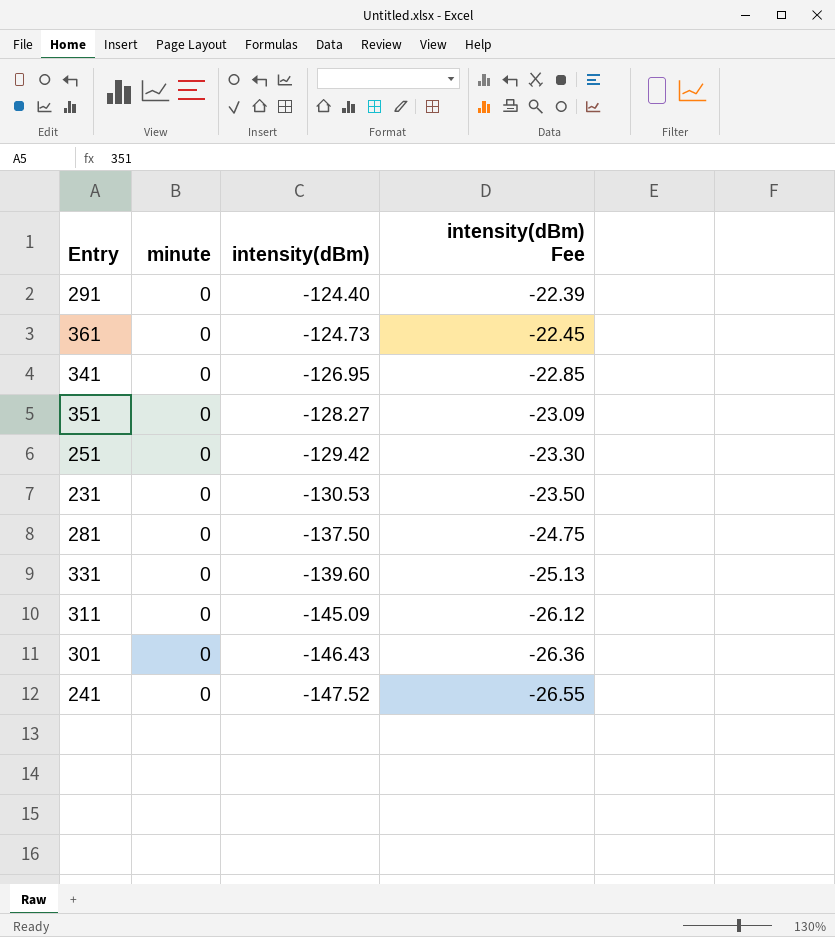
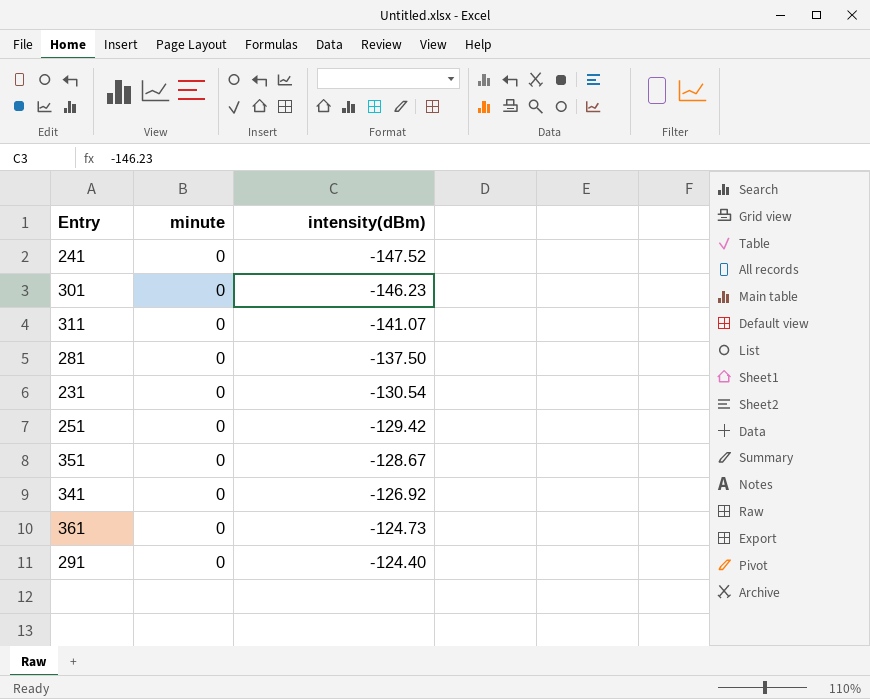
row order: intensity(dBm) descending -> intensity(dBm) ascending
column intensity(dBm) Fee | formula: [intensity(dBm)] * 0.18 -> none
row 331: 0 | -139.60 | -25.13 -> none
301 | intensity(dBm): -146.43 -> -146.23
311 | intensity(dBm): -145.09 -> -141.07
231 | intensity(dBm): -130.53 -> -130.54
351 | intensity(dBm): -128.27 -> -128.67
341 | intensity(dBm): -126.95 -> -126.92

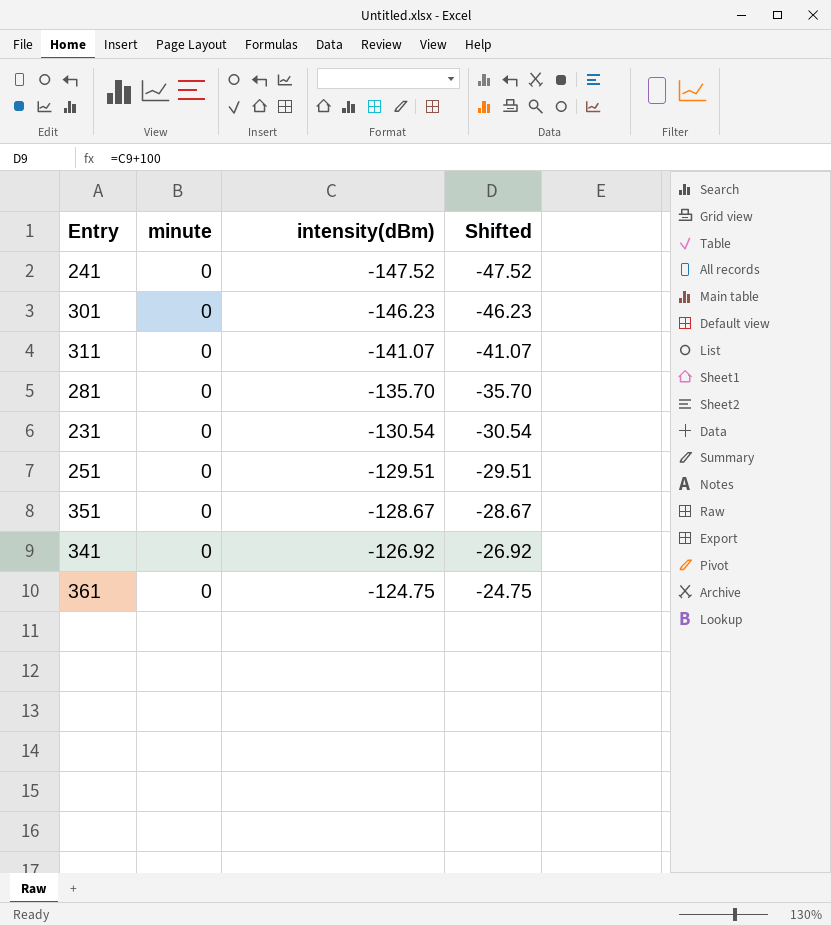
column Shifted | formula: none -> [intensity(dBm)] + 100
row 291: 0 | -124.40 -> none
281 | intensity(dBm): -137.50 -> -135.70
251 | intensity(dBm): -129.42 -> -129.51
361 | intensity(dBm): -124.73 -> -124.75

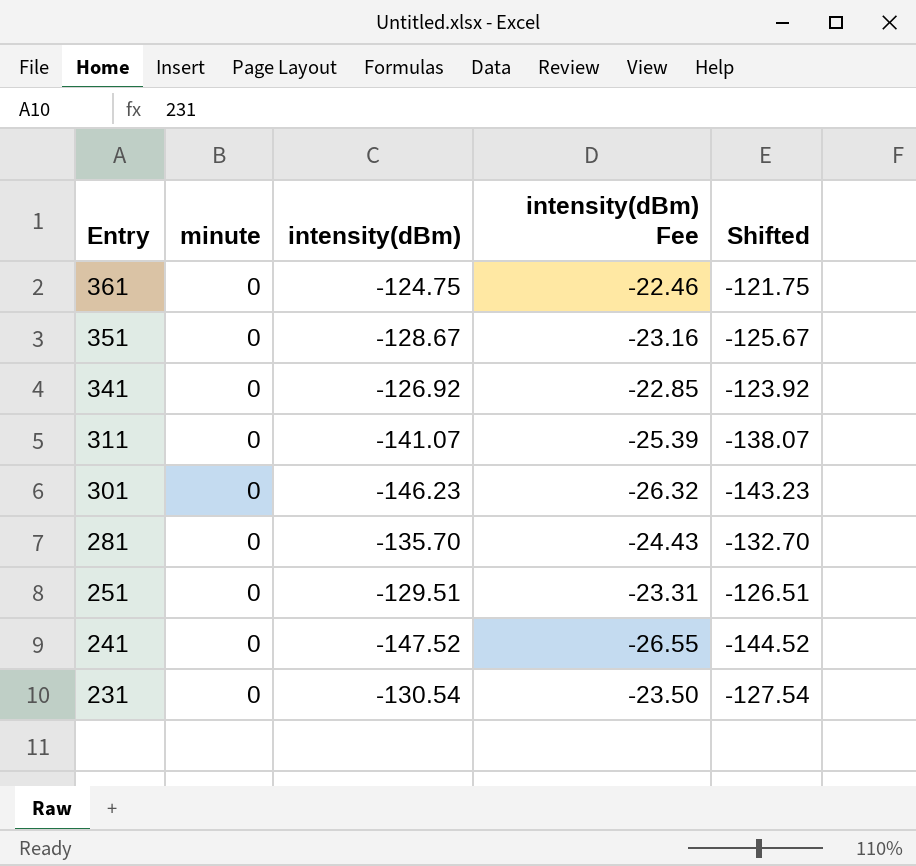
row order: intensity(dBm) ascending -> Entry descending
column intensity(dBm) Fee | formula: none -> [intensity(dBm)] * 0.18
column Shifted | formula: [intensity(dBm)] + 100 -> [intensity(dBm)] + 3

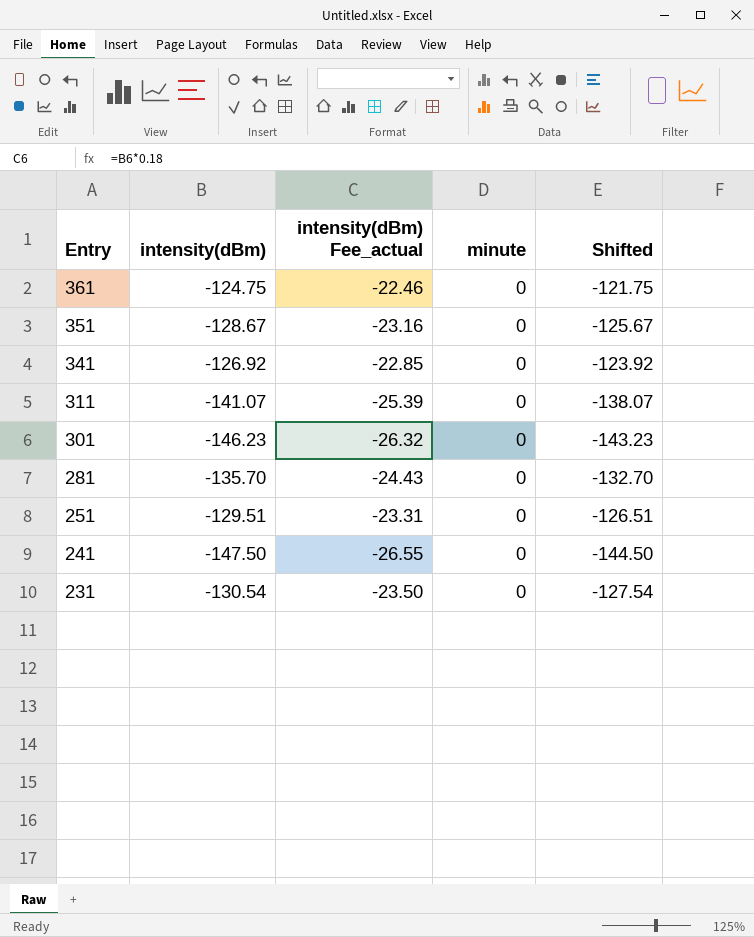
column name: intensity(dBm) Fee -> intensity(dBm) Fee_actual
column minute | position: 2 -> 4
241 | intensity(dBm): -147.52 -> -147.50
241 | Shifted: -144.52 -> -144.50

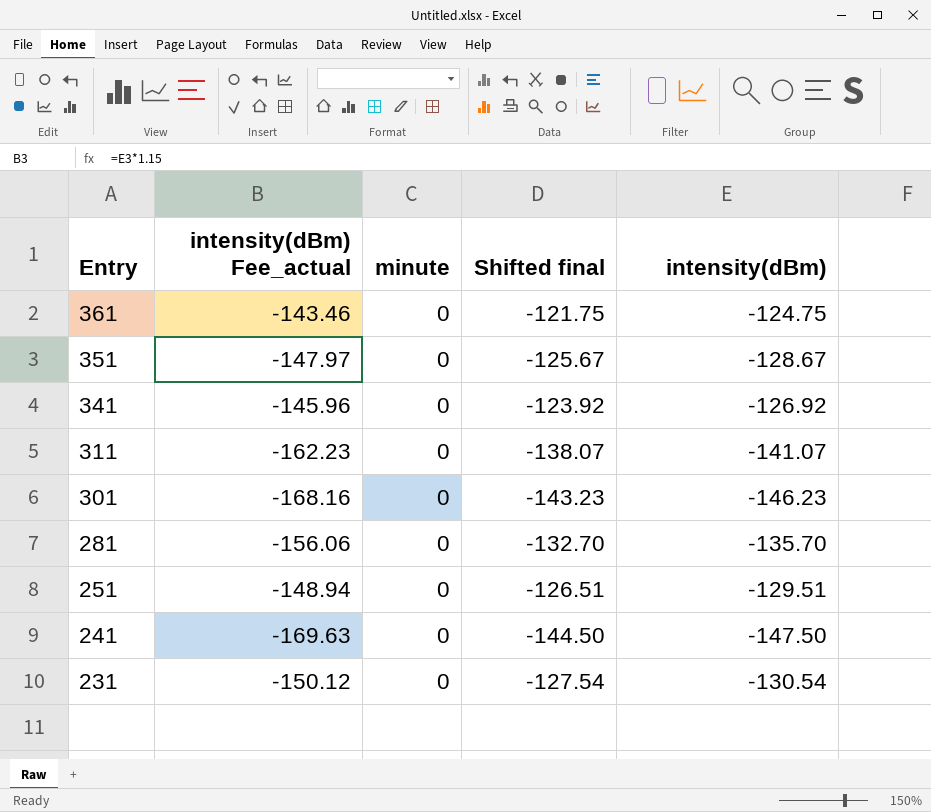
column intensity(dBm) Fee_actual | formula: [intensity(dBm)] * 0.18 -> [intensity(dBm)] * 1.15
column name: Shifted -> Shifted final
column intensity(dBm) | position: 2 -> 5

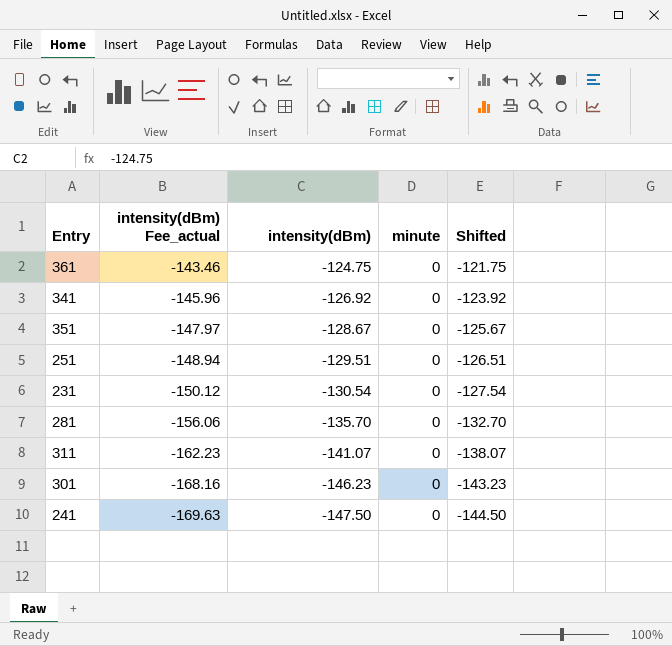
row order: Entry descending -> intensity(dBm) Fee_actual descending
column intensity(dBm) | position: 5 -> 3
column name: Shifted final -> Shifted

